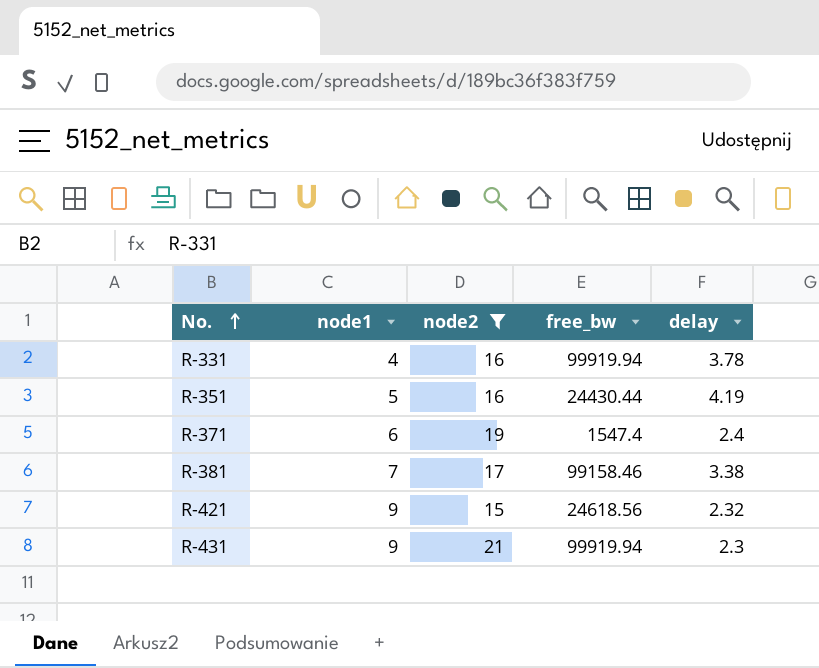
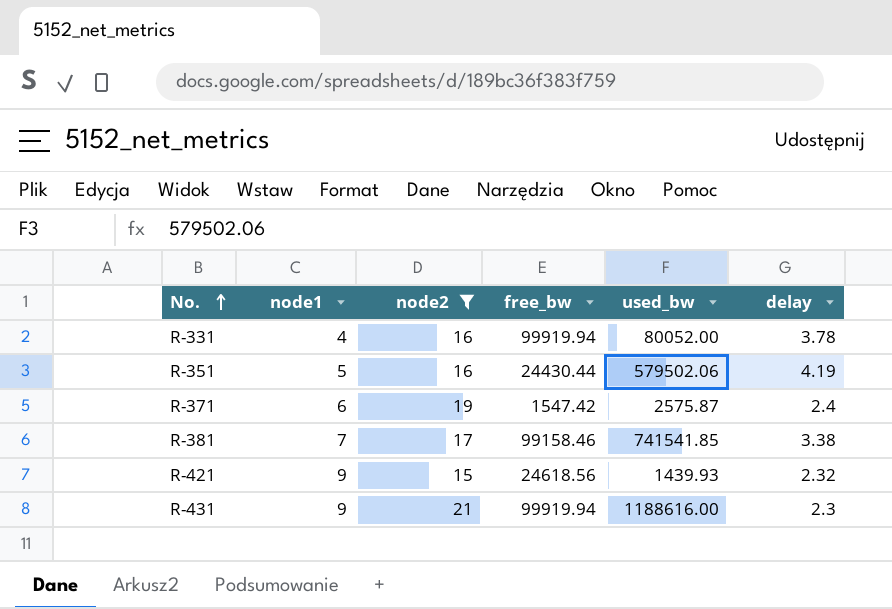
column used_bw | position: none -> 5
R-371 | free_bw: 1547.4 -> 1547.42

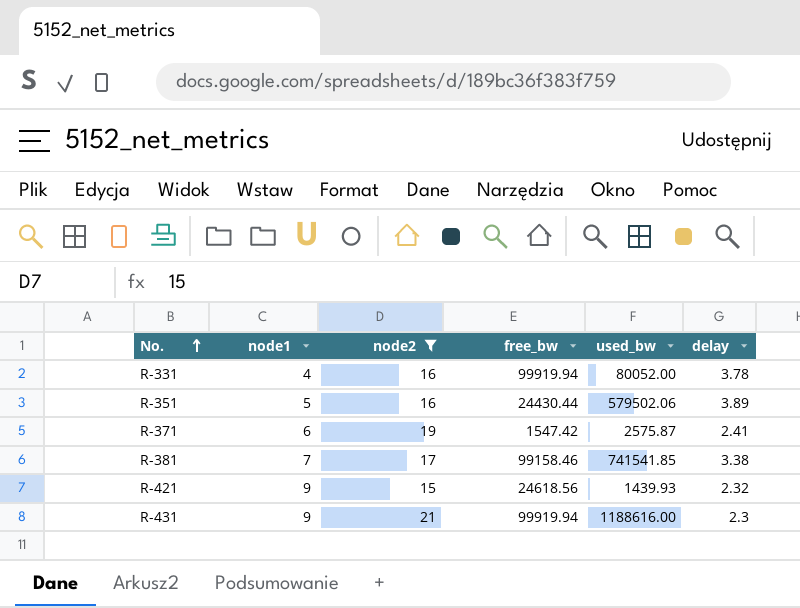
R-351 | delay: 4.19 -> 3.89
R-371 | delay: 2.4 -> 2.41

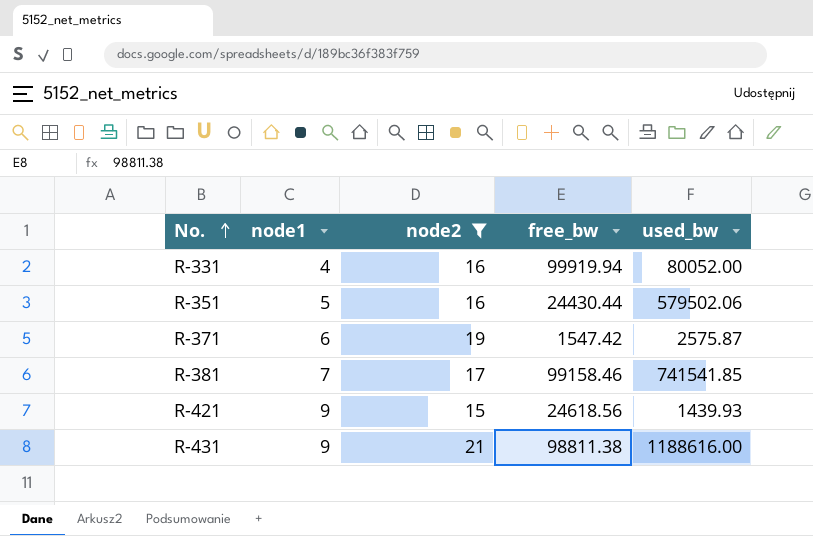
column delay | position: 6 -> none
R-431 | free_bw: 99919.94 -> 98811.38

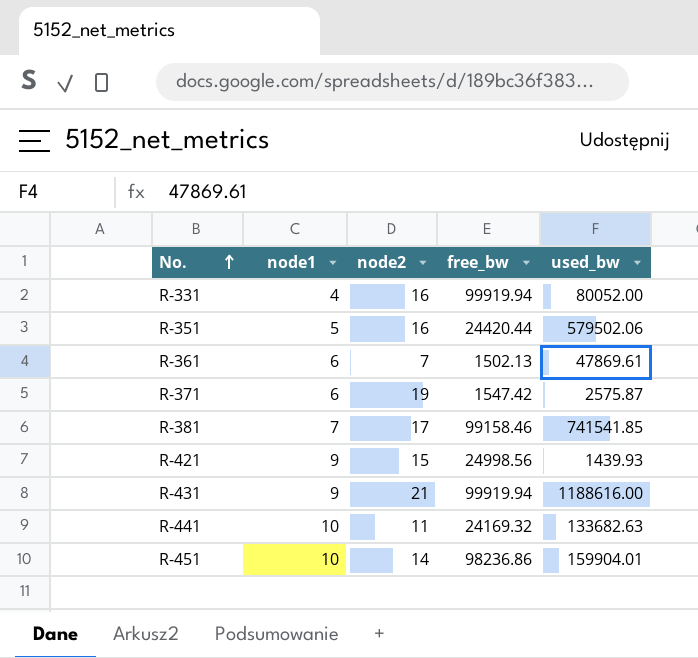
filter: node2 >= 15 -> none
R-351 | free_bw: 24430.44 -> 24420.44
R-421 | free_bw: 24618.56 -> 24998.56
R-431 | free_bw: 98811.38 -> 99919.94

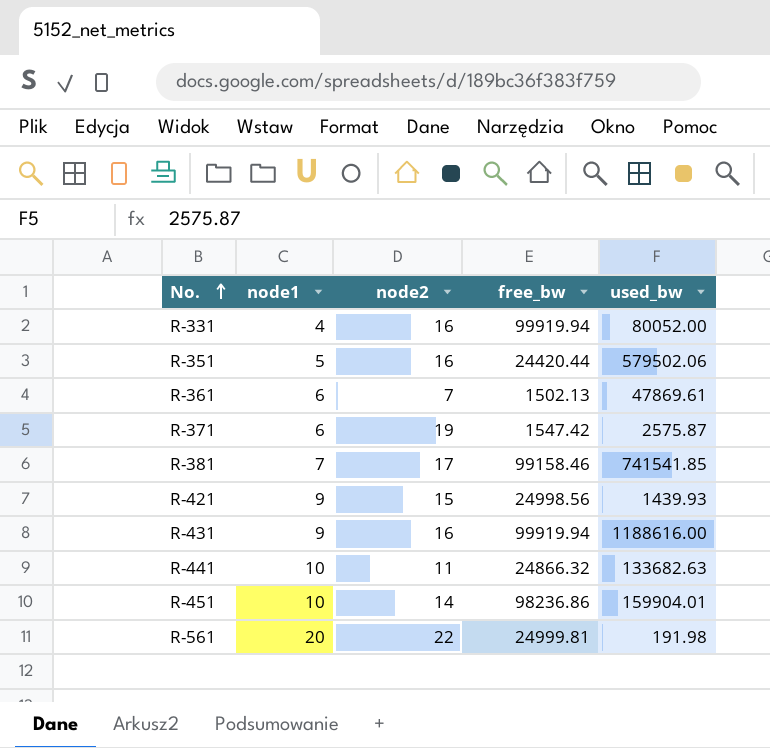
R-431 | node2: 21 -> 16
R-441 | free_bw: 24169.32 -> 24866.32
row R-561: none -> 20 | 22 | 24999.81 | 191.98

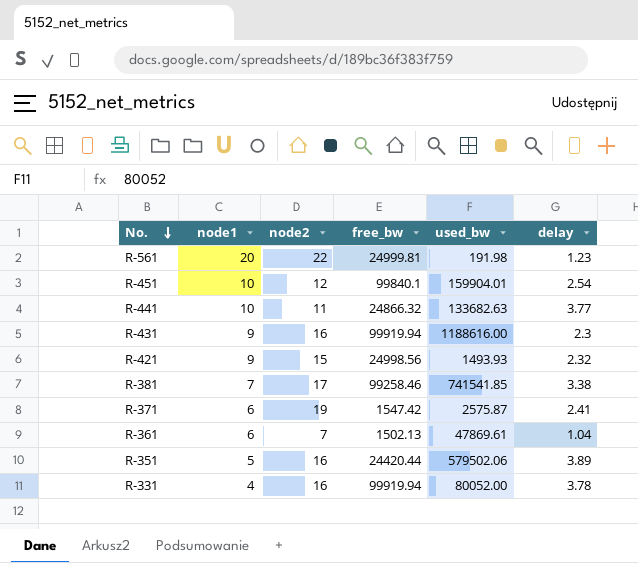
row order: No. ascending -> No. descending
column delay | position: none -> 6
R-451 | node2: 14 -> 12
R-451 | free_bw: 98236.86 -> 99840.1
R-421 | used_bw: 1439.93 -> 1493.93
R-381 | free_bw: 99158.46 -> 99258.46

